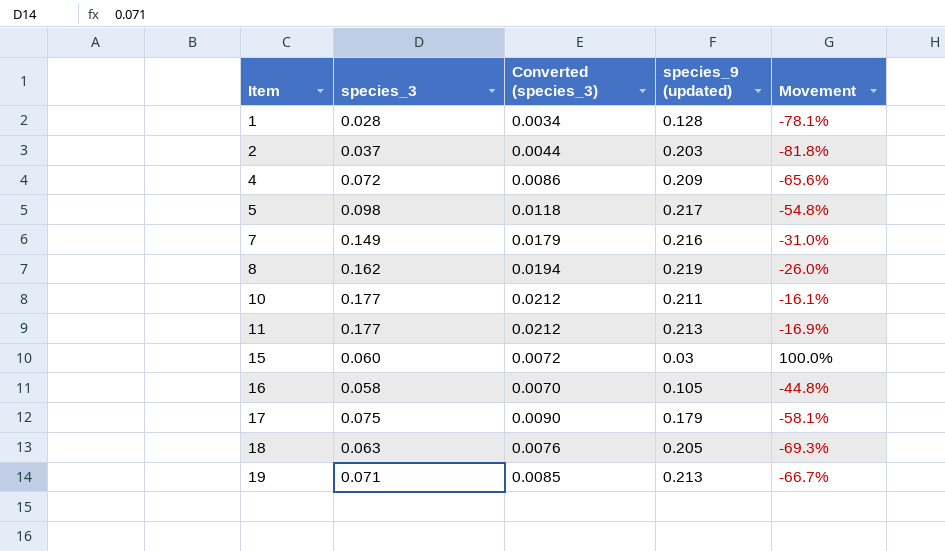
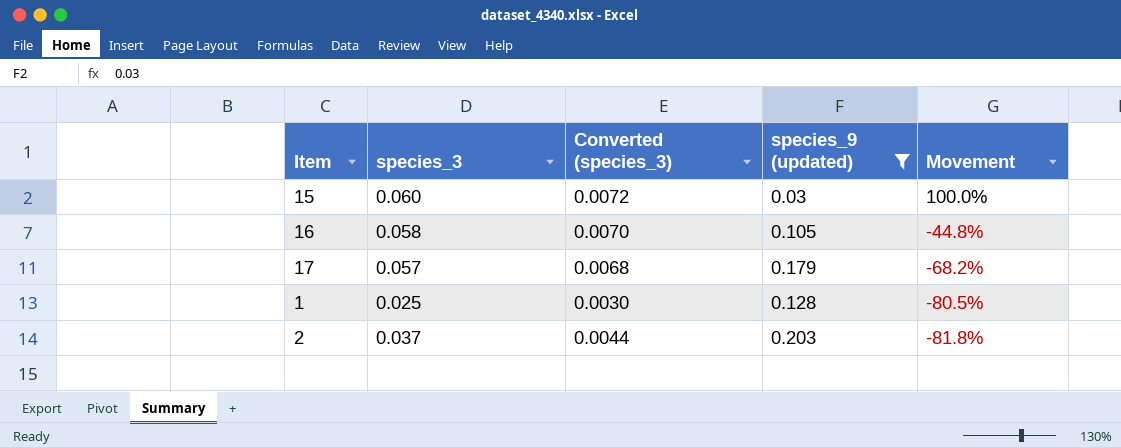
filter: none -> species_9 (updated) <= 0.203
row order: Item ascending -> Movement descending
17 | species_3: 0.075 -> 0.057
17 | Converted (species_3): 0.0090 -> 0.0068
17 | Movement: -58.1% -> -68.2%
1 | species_3: 0.028 -> 0.025
1 | Converted (species_3): 0.0034 -> 0.0030
1 | Movement: -78.1% -> -80.5%

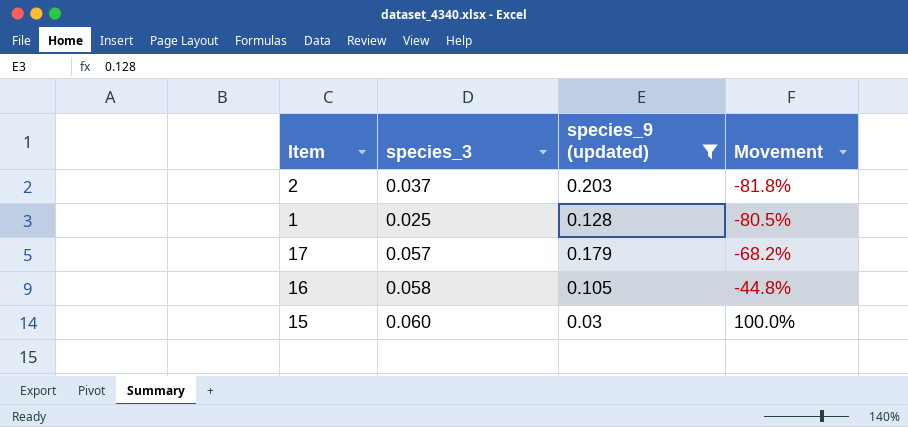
row order: Movement descending -> Movement ascending
column Converted (species_3) | formula: [species_3] * 0.12 -> none

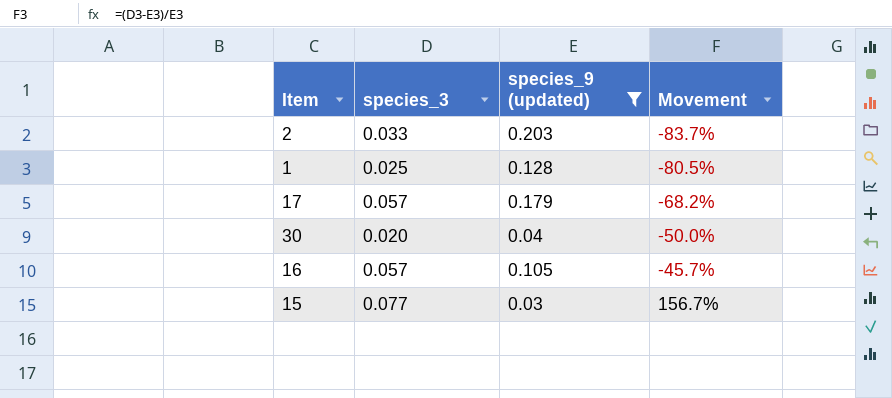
2 | species_3: 0.037 -> 0.033
2 | Movement: -81.8% -> -83.7%
row 30: none -> 0.020 | 0.04 | -50.0%
16 | species_3: 0.058 -> 0.057
16 | Movement: -44.8% -> -45.7%
15 | species_3: 0.060 -> 0.077
15 | Movement: 100.0% -> 156.7%

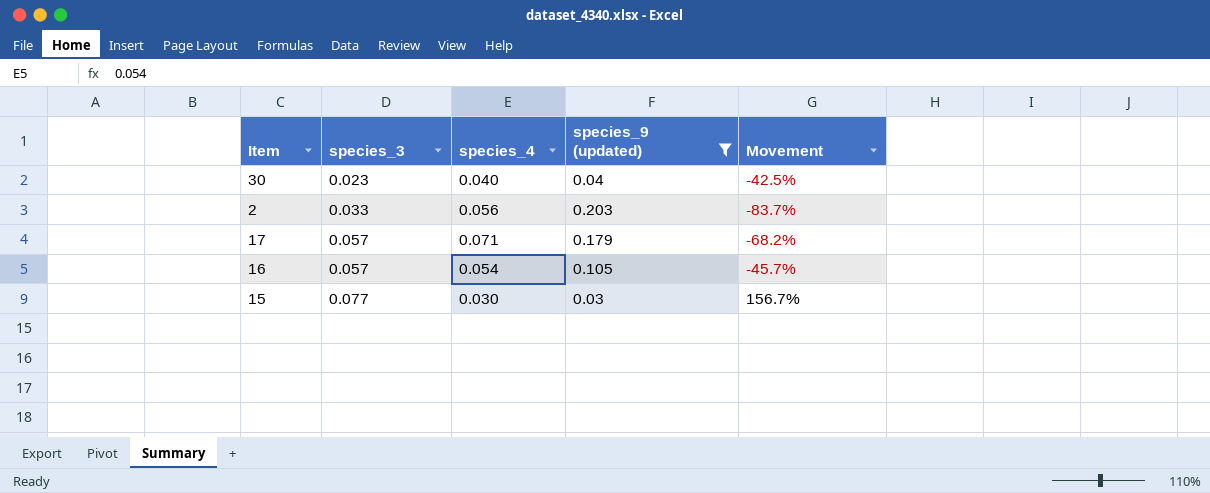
row order: Movement ascending -> species_3 ascending
column species_4 | position: none -> 3
row 1: 0.025 | 0.128 | -80.5% -> none
30 | species_3: 0.020 -> 0.023
30 | Movement: -50.0% -> -42.5%

